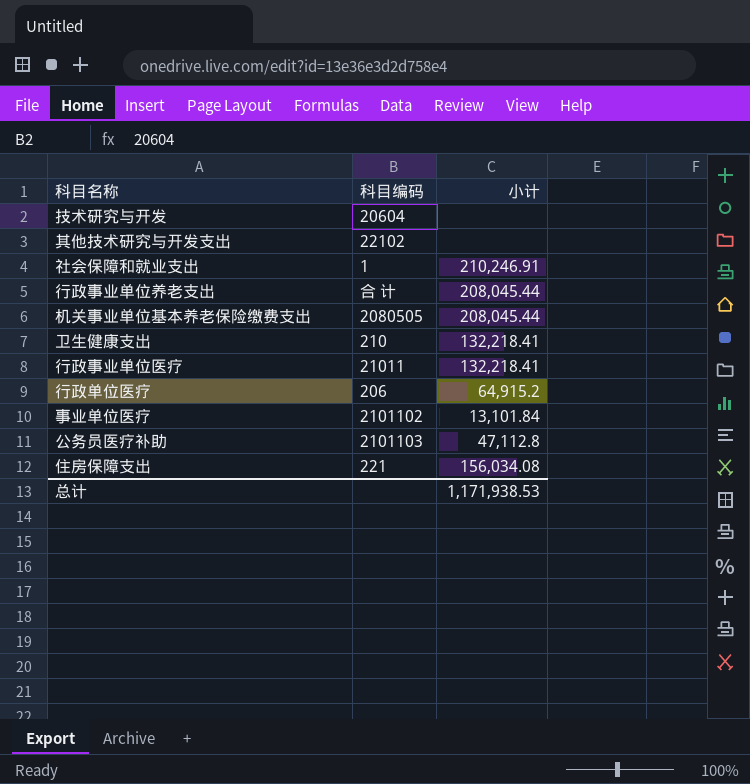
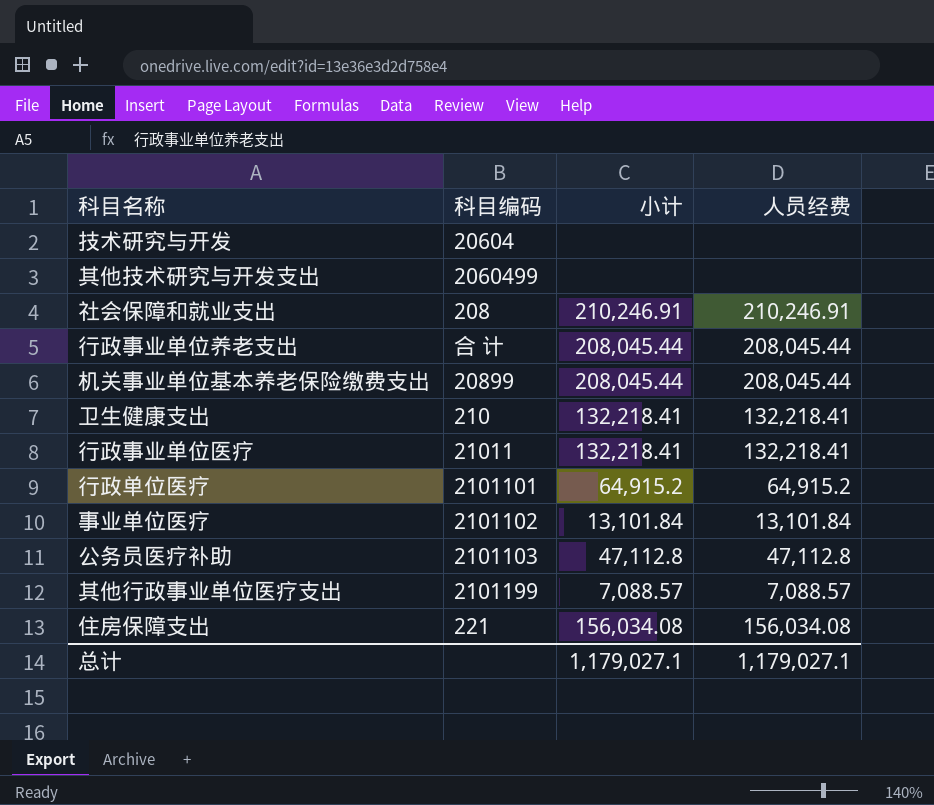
column 人员经费 | position: none -> 4
其他技术研究与开发支出 | 科目编码: 22102 -> 2060499
社会保障和就业支出 | 科目编码: 1 -> 208
机关事业单位基本养老保险缴费支出 | 科目编码: 2080505 -> 20899
行政单位医疗 | 科目编码: 206 -> 2101101
row 其他行政事业单位医疗支出: none -> 2101199 | 7,088.57 | 7,088.57
总计 | 小计: 1,171,938.53 -> 1,179,027.1

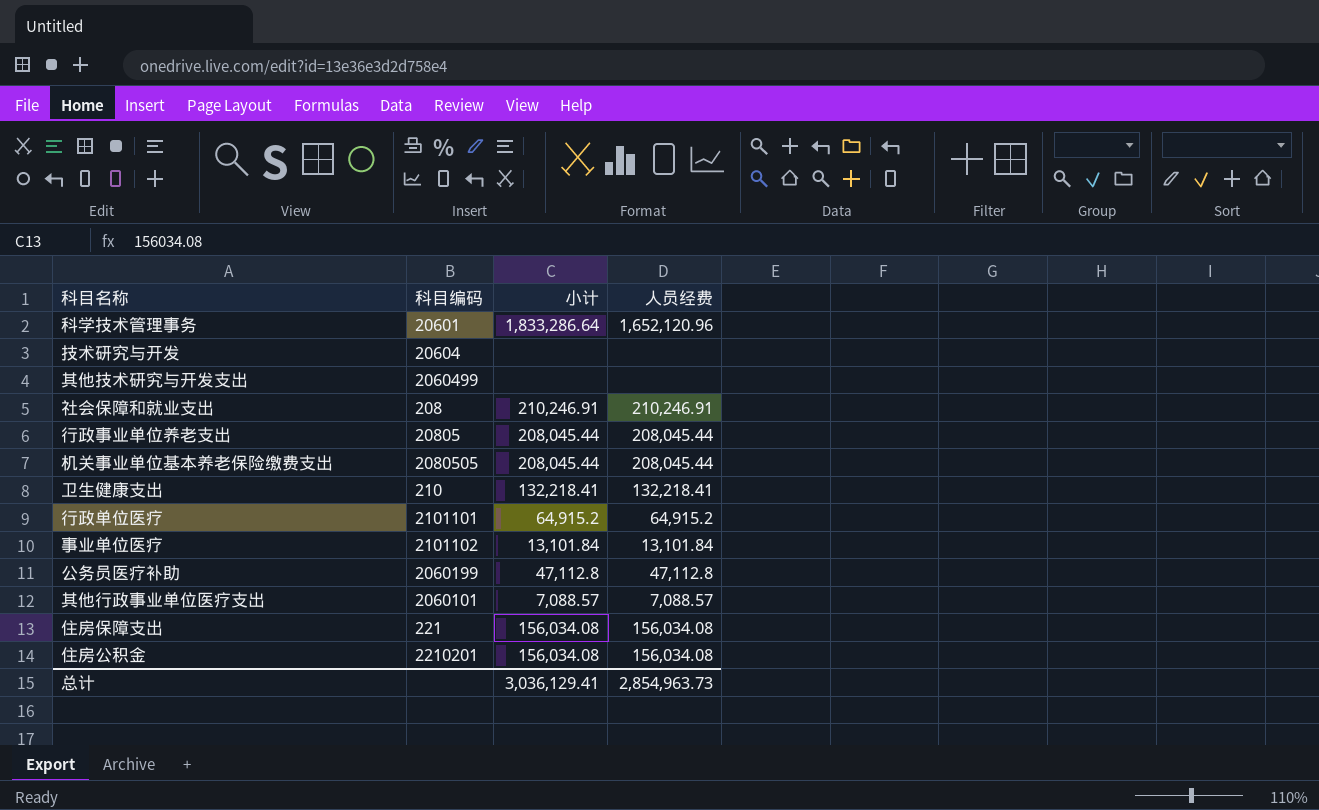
row 行政事业单位医疗: 21011 | 132,218.41 | 132,218.41 -> none
row 科学技术管理事务: none -> 20601 | 1,833,286.64 | 1,652,120.96
行政事业单位养老支出 | 科目编码: 合 计 -> 20805
机关事业单位基本养老保险缴费支出 | 科目编码: 20899 -> 2080505
公务员医疗补助 | 科目编码: 2101103 -> 2060199
其他行政事业单位医疗支出 | 科目编码: 2101199 -> 2060101
row 住房公积金: none -> 2210201 | 156,034.08 | 156,034.08
总计 | 小计: 1,179,027.1 -> 3,036,129.41
总计 | 人员经费: 1,179,027.1 -> 2,854,963.73

